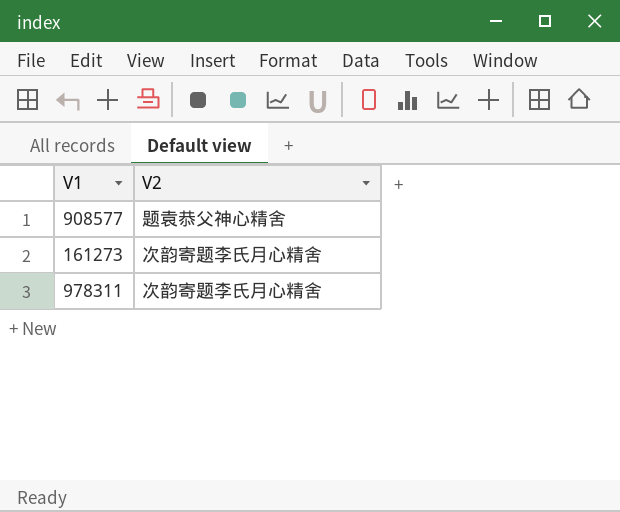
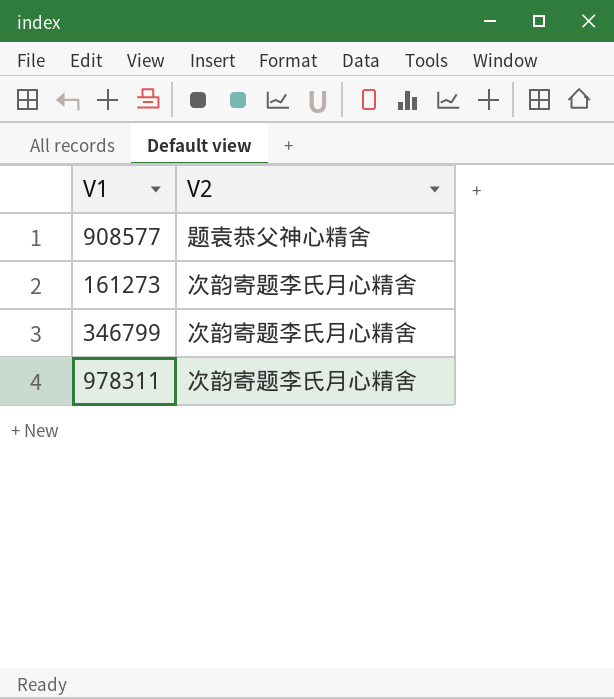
row 346799: none -> 次韵寄题李氏月心精舍

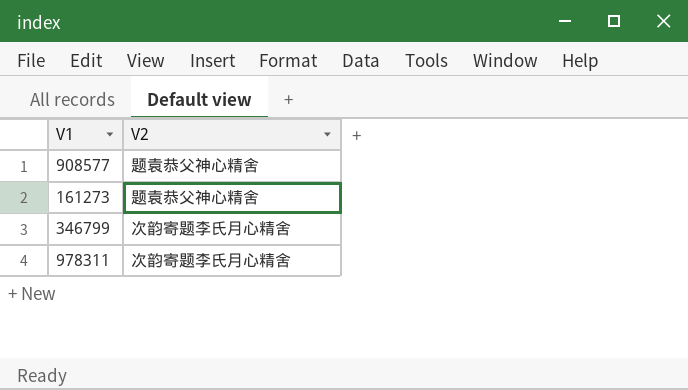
161273 | V2: 次韵寄题李氏月心精舍 -> 题袁恭父神心精舍

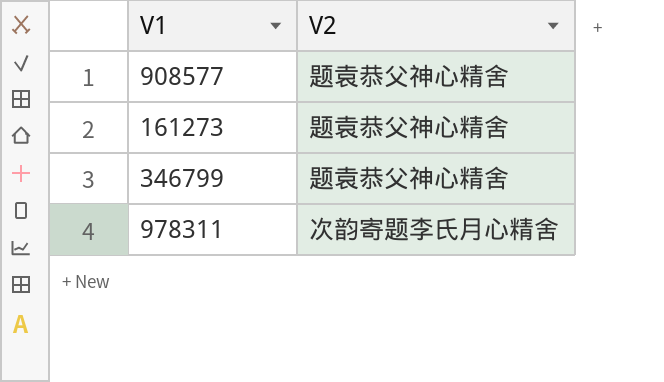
346799 | V2: 次韵寄题李氏月心精舍 -> 题袁恭父神心精舍

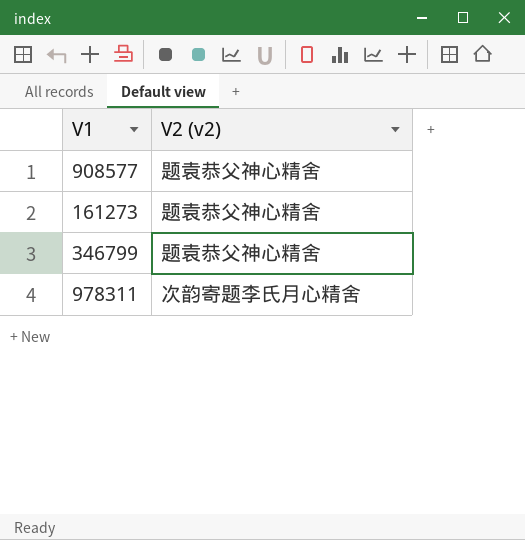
column name: V2 -> V2 (v2)

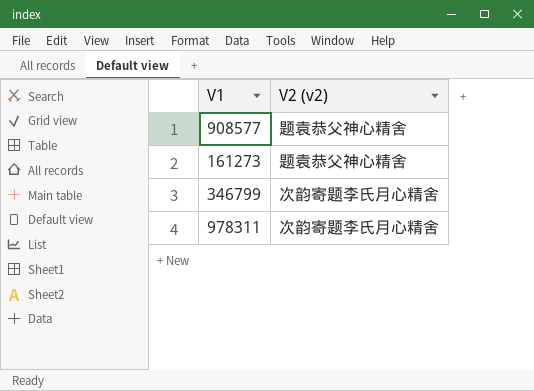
346799 | V2 (v2): 题袁恭父神心精舍 -> 次韵寄题李氏月心精舍

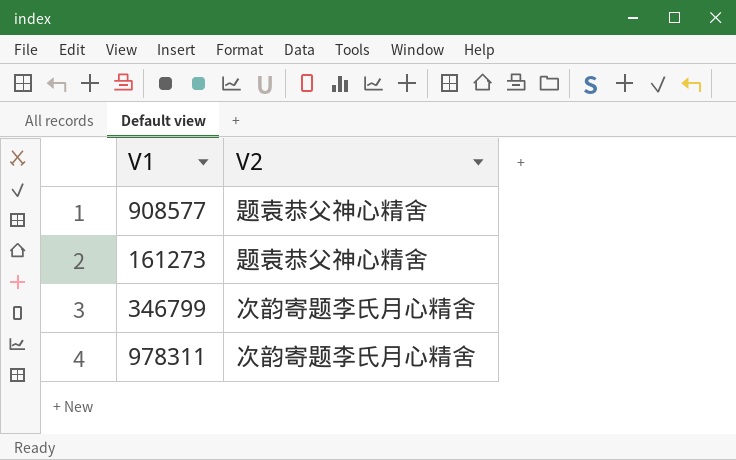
column name: V2 (v2) -> V2

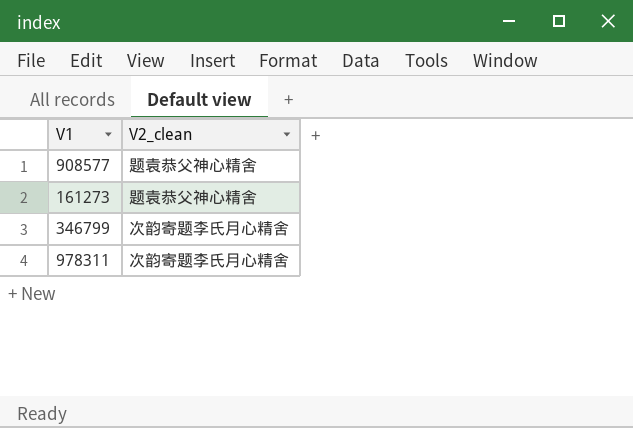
column name: V2 -> V2_clean

